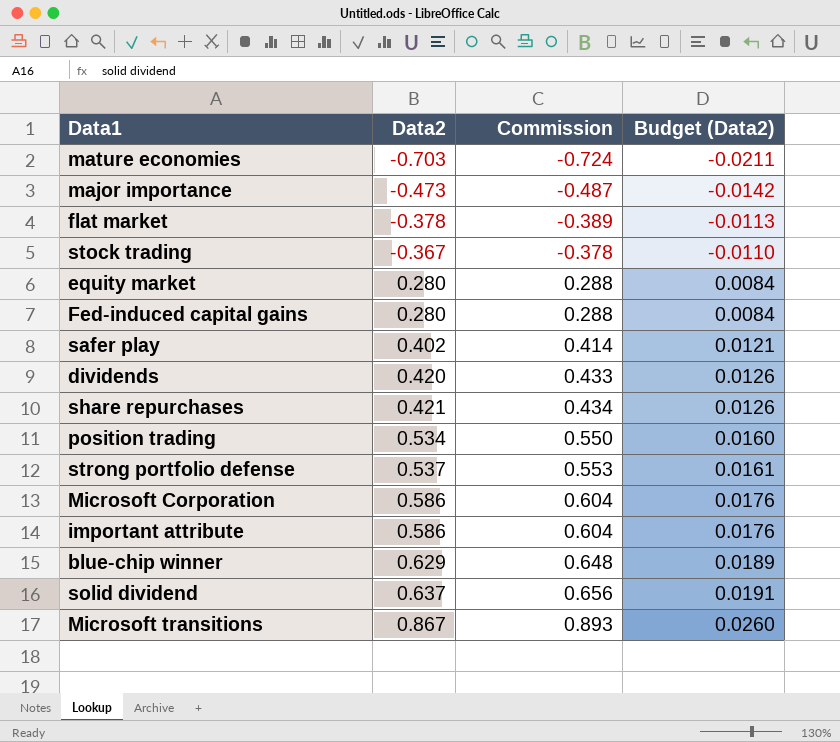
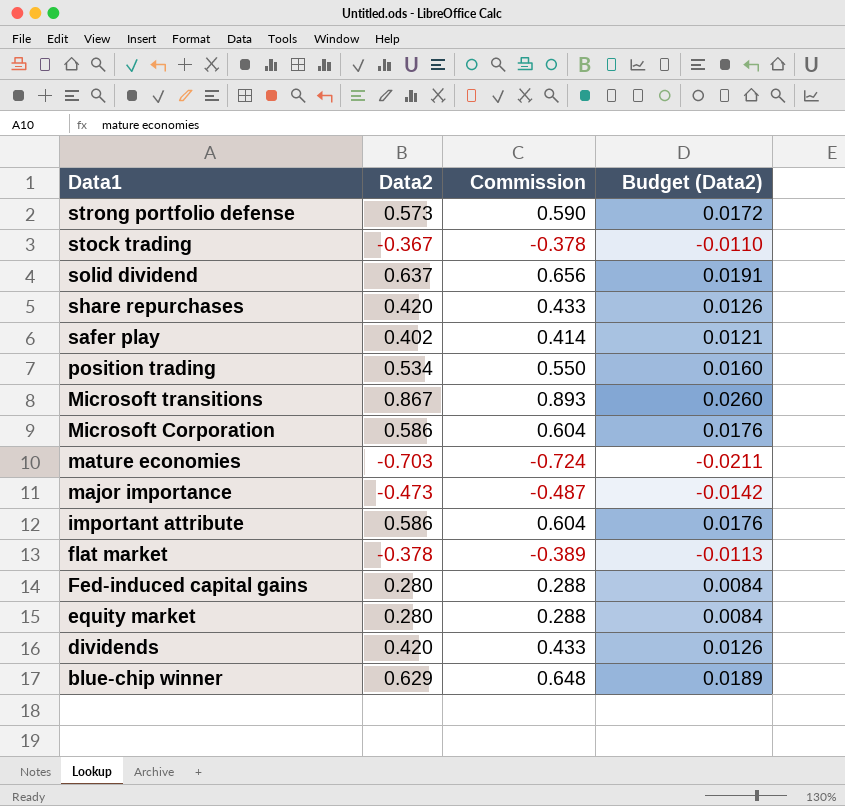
row order: Data2 ascending -> Data1 descending
strong portfolio defense | Data2: 0.537 -> 0.573
strong portfolio defense | Commission: 0.553 -> 0.590
strong portfolio defense | Budget (Data2): 0.0161 -> 0.0172
share repurchases | Data2: 0.421 -> 0.420
share repurchases | Commission: 0.434 -> 0.433

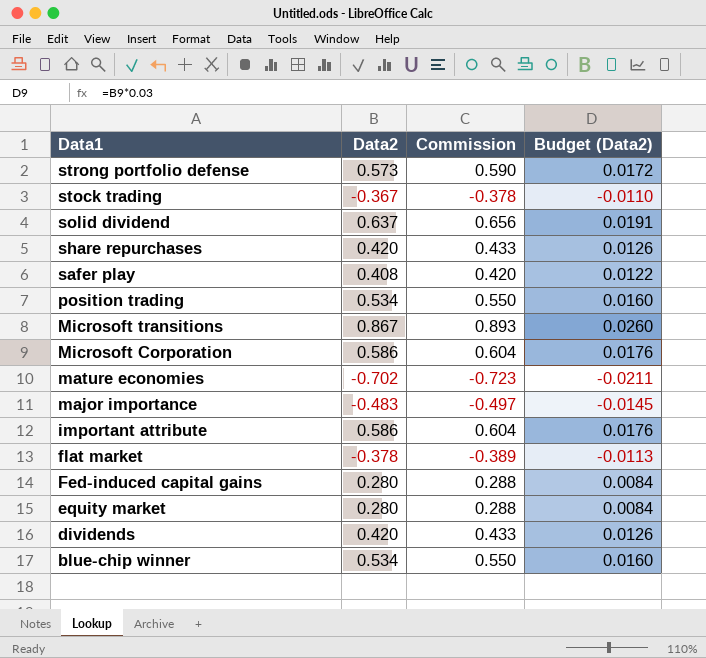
safer play | Data2: 0.402 -> 0.408
safer play | Commission: 0.414 -> 0.420
safer play | Budget (Data2): 0.0121 -> 0.0122
mature economies | Data2: -0.703 -> -0.702
mature economies | Commission: -0.724 -> -0.723
major importance | Data2: -0.473 -> -0.483
major importance | Commission: -0.487 -> -0.497
major importance | Budget (Data2): -0.0142 -> -0.0145
blue-chip winner | Data2: 0.629 -> 0.534
blue-chip winner | Commission: 0.648 -> 0.550
blue-chip winner | Budget (Data2): 0.0189 -> 0.0160

